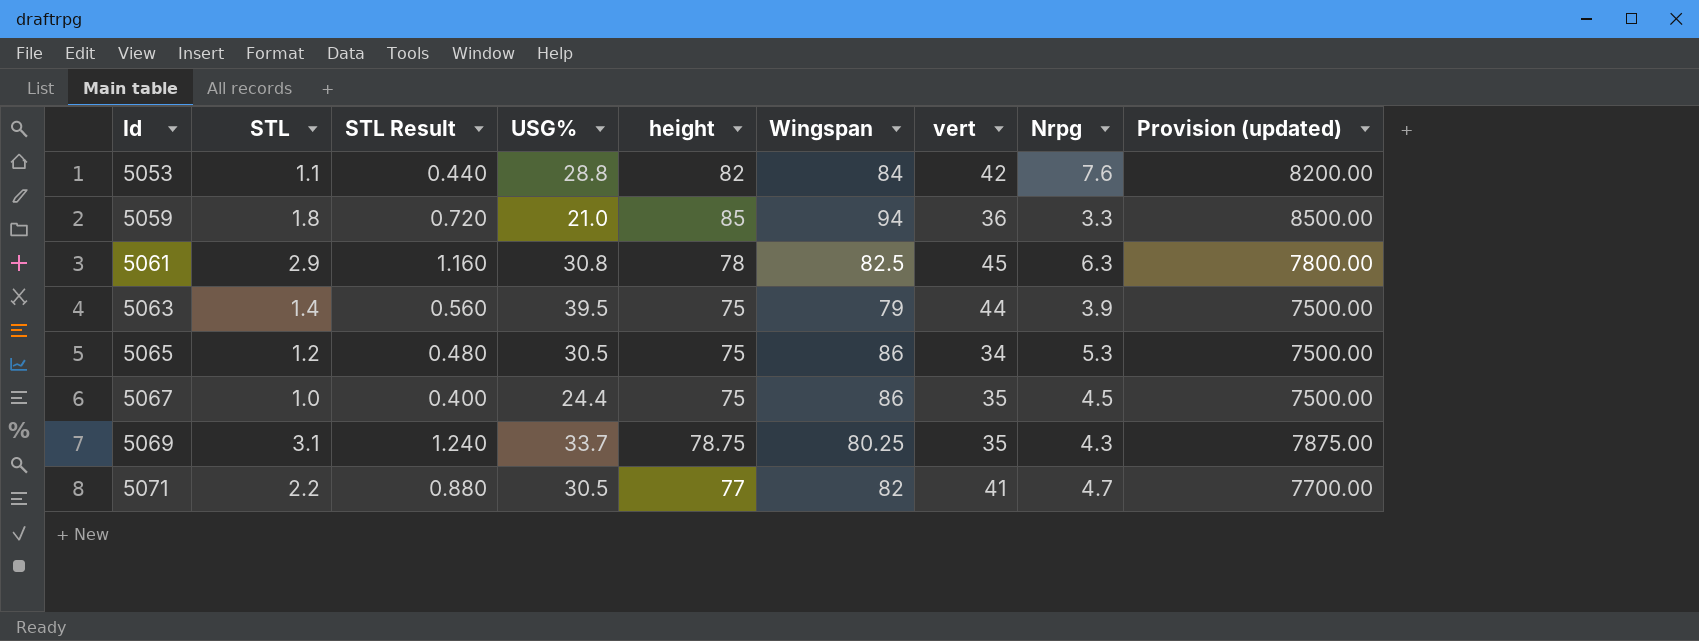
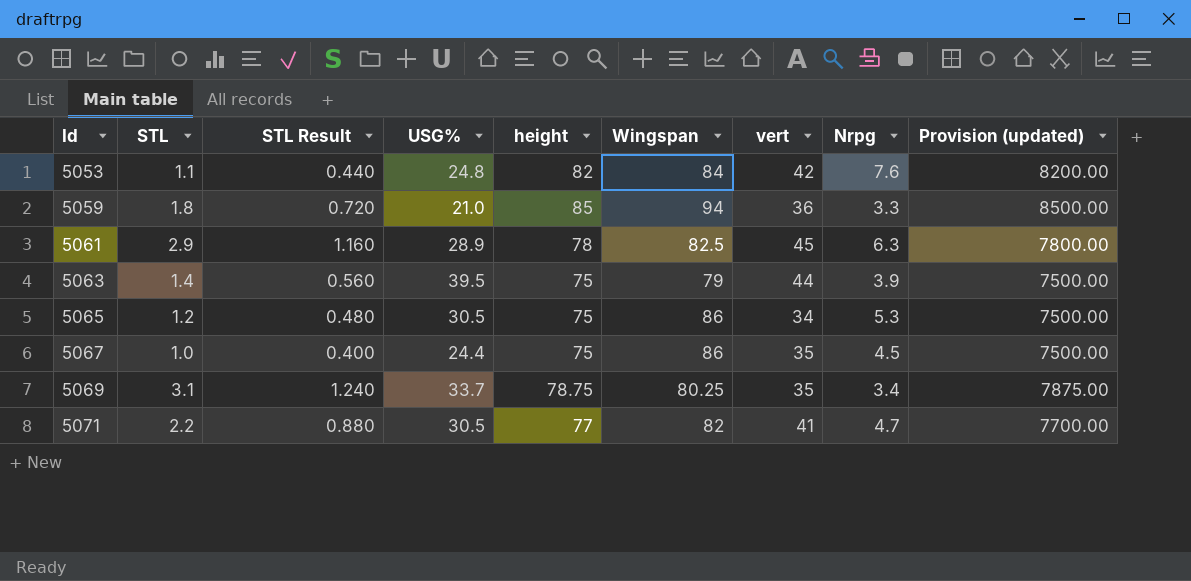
5053 | USG%: 28.8 -> 24.8
5061 | USG%: 30.8 -> 28.9
5069 | Nrpg: 4.3 -> 3.4

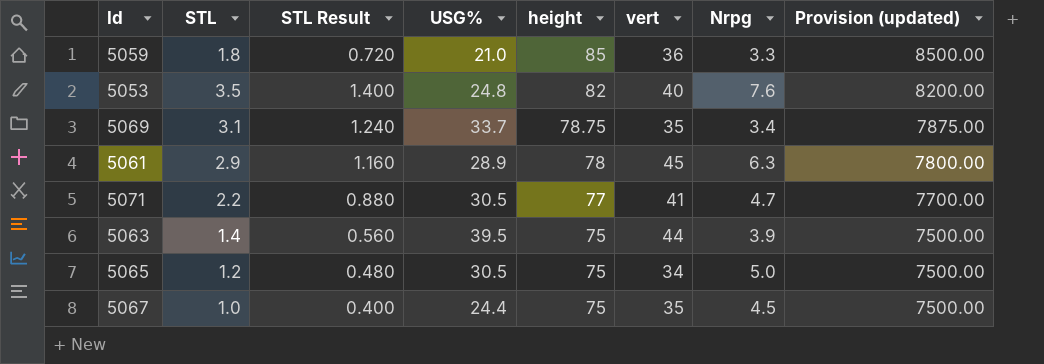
row order: Id ascending -> height descending
column Wingspan | position: 6 -> none
5053 | STL: 1.1 -> 3.5
5053 | STL Result: 0.440 -> 1.400
5053 | vert: 42 -> 40
5065 | Nrpg: 5.3 -> 5.0

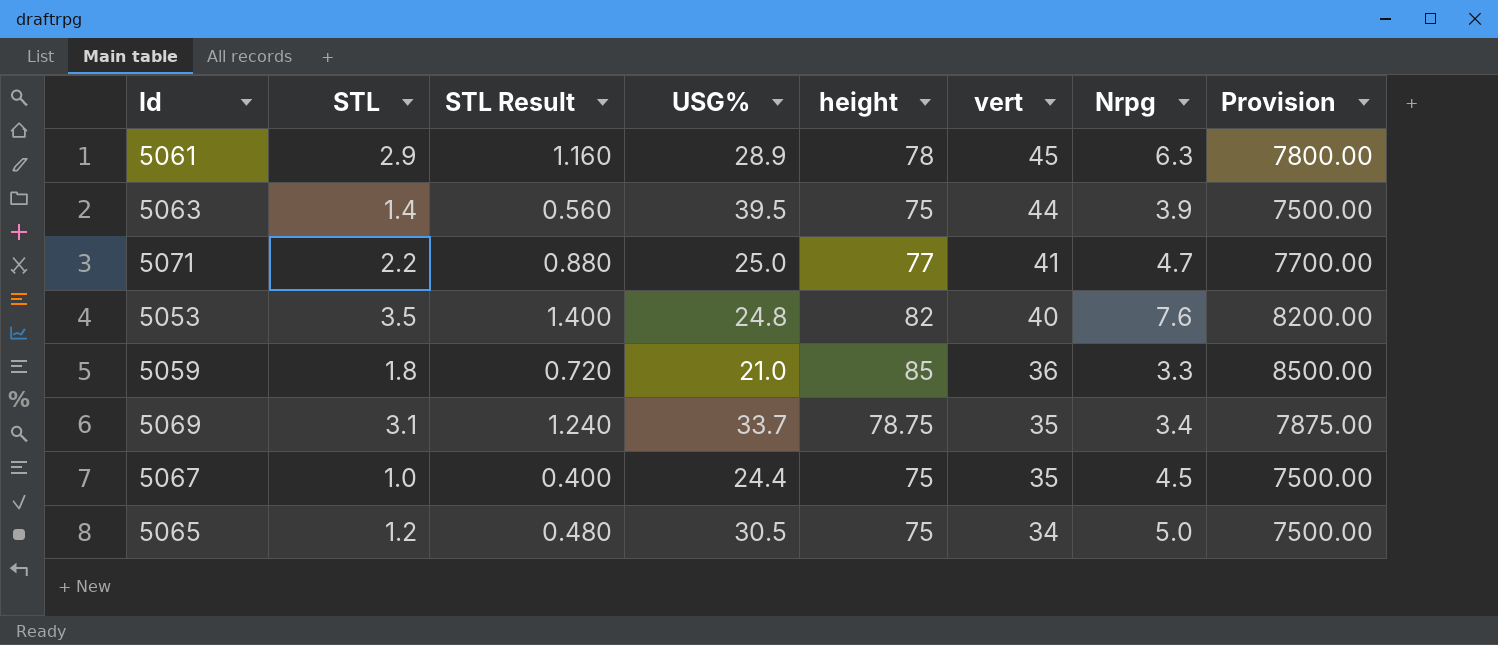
row order: height descending -> vert descending
column name: Provision (updated) -> Provision
5071 | USG%: 30.5 -> 25.0

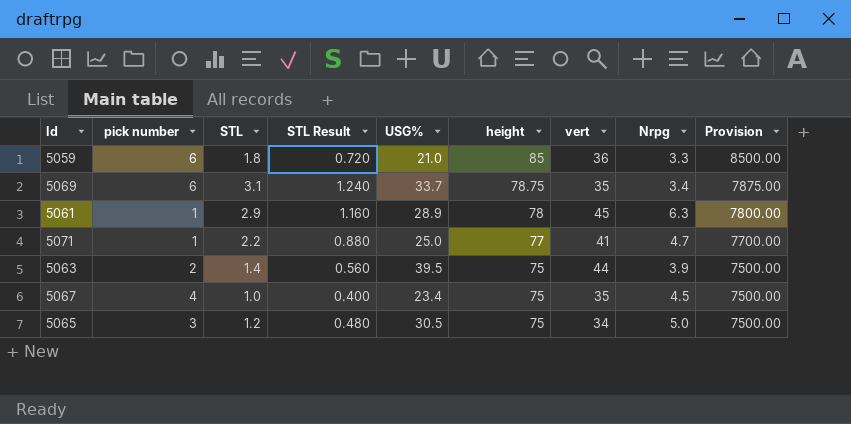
row order: vert descending -> height descending
column pick number | position: none -> 2
row 5053: 3.5 | 1.400 | 24.8 | 82 | 40 | 7.6 | 8200.00 -> none
5067 | USG%: 24.4 -> 23.4

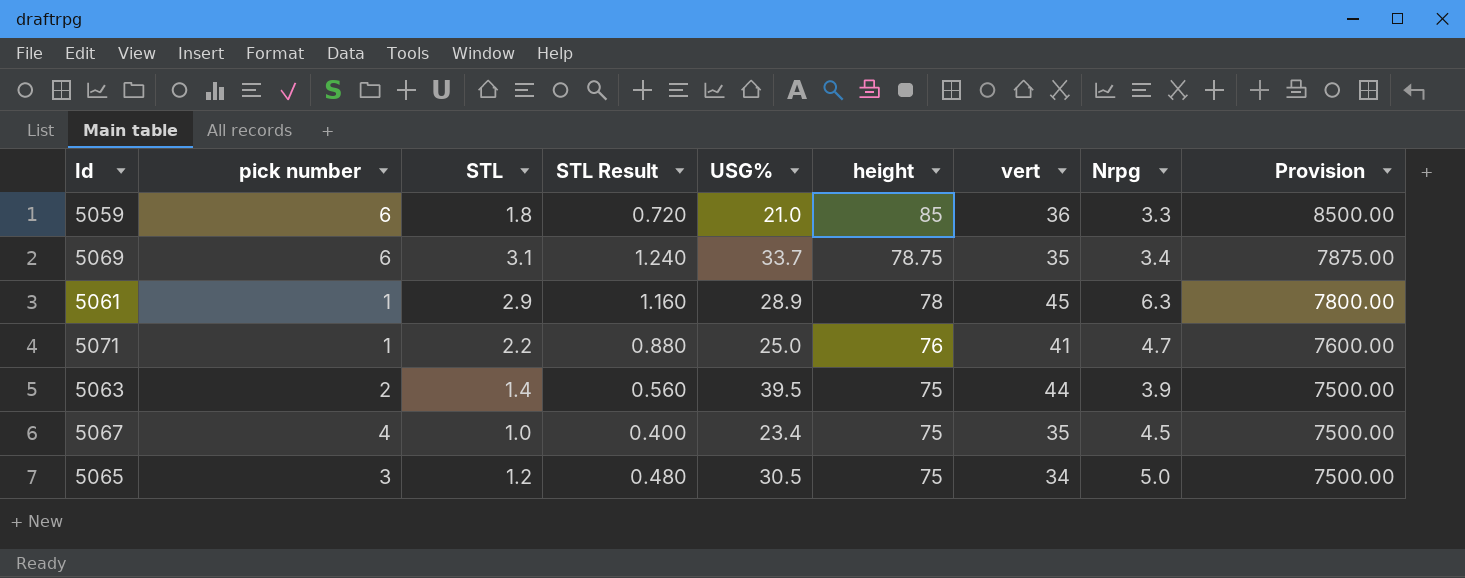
5071 | height: 77 -> 76
5071 | Provision: 7700.00 -> 7600.00

